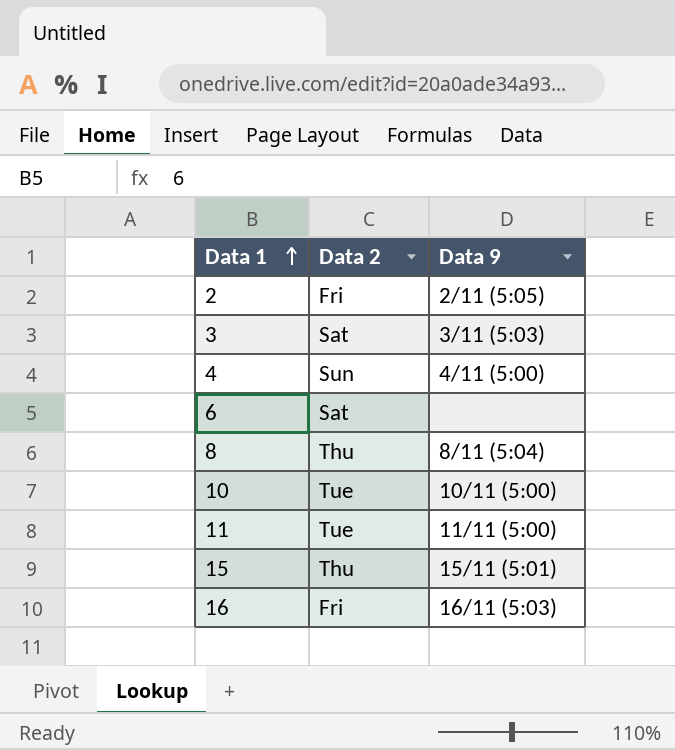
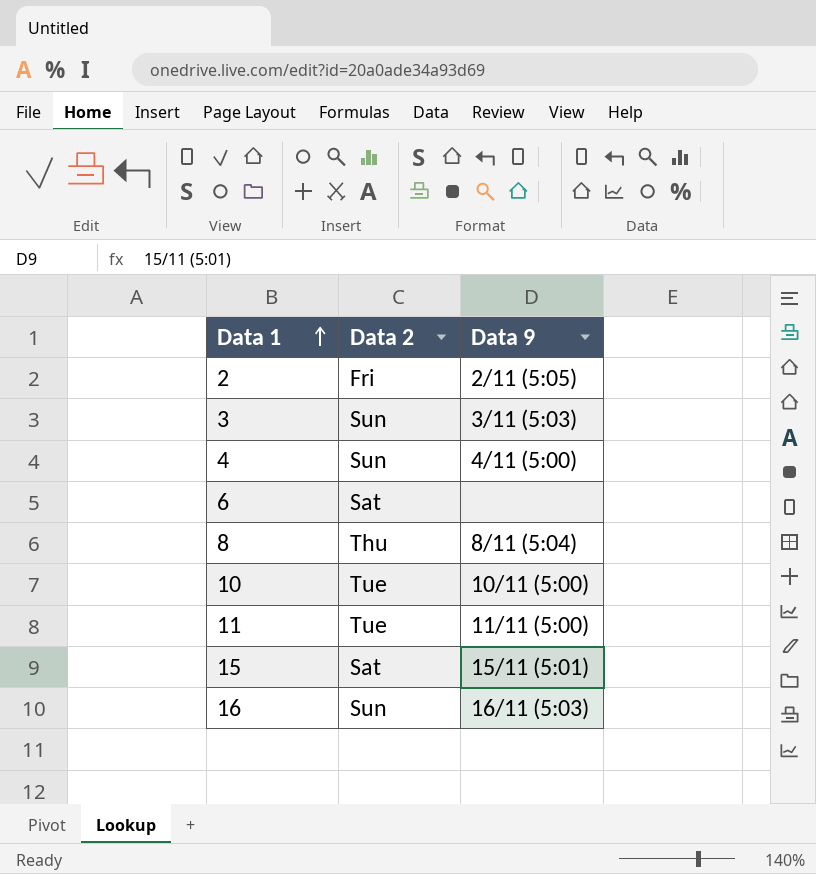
3 | Data 2: Sat -> Sun
15 | Data 2: Thu -> Sat
16 | Data 2: Fri -> Sun

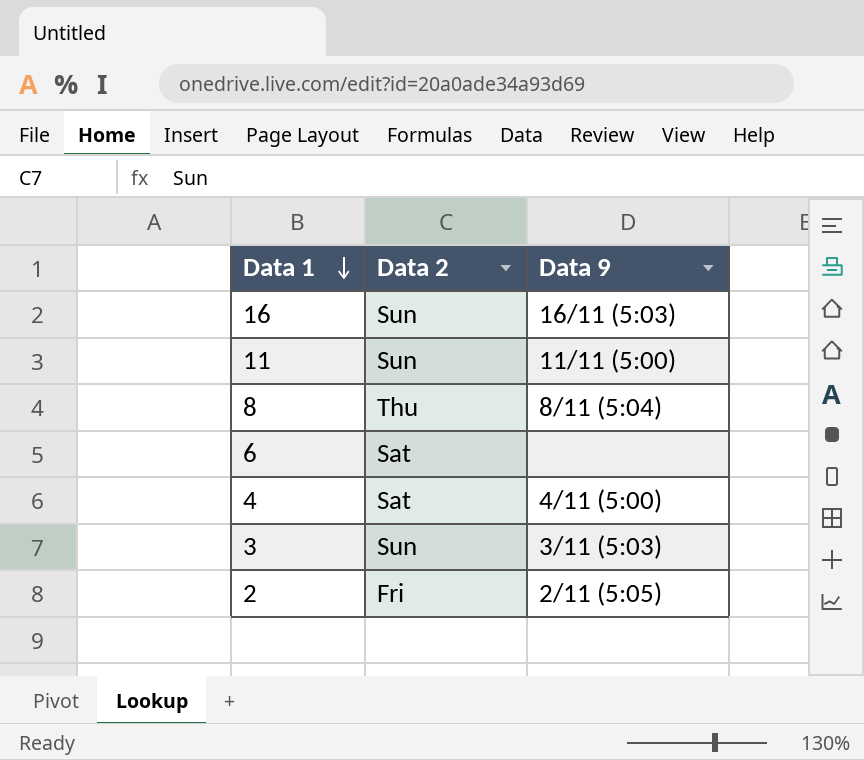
row order: Data 1 ascending -> Data 1 descending
row 10: Tue | 10/11 (5:00) -> none
row 15: Sat | 15/11 (5:01) -> none
11 | Data 2: Tue -> Sun
4 | Data 2: Sun -> Sat

